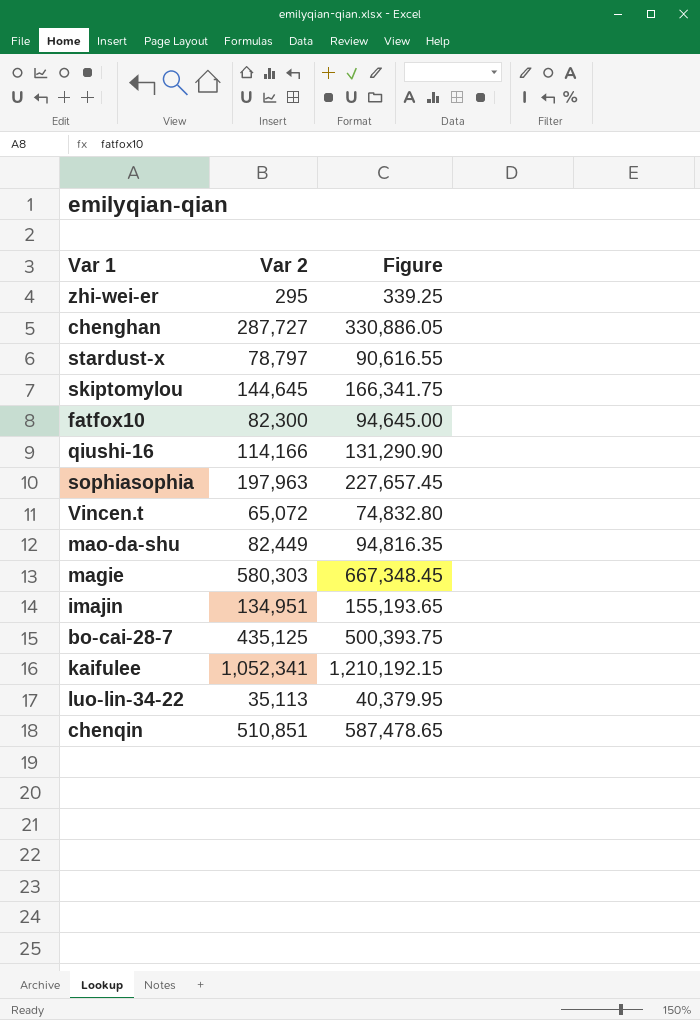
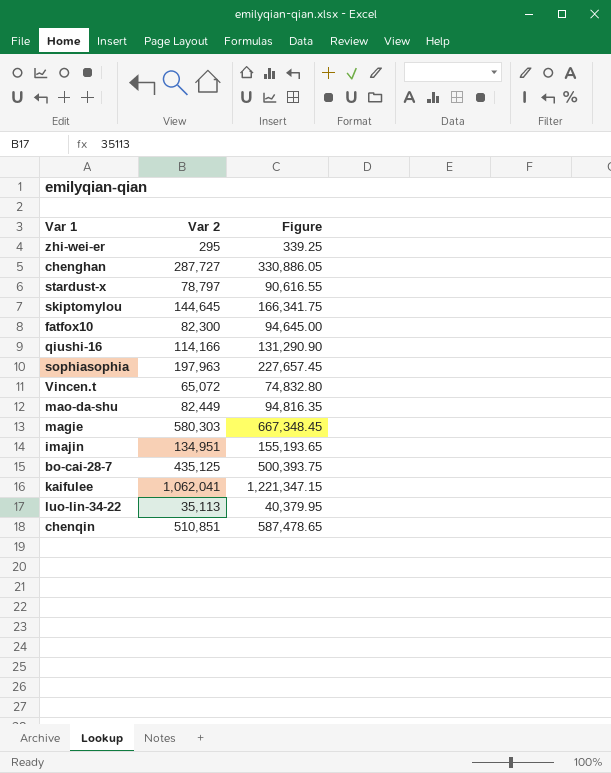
kaifulee | Var 2: 1,052,341 -> 1,062,041
kaifulee | Figure: 1,210,192.15 -> 1,221,347.15

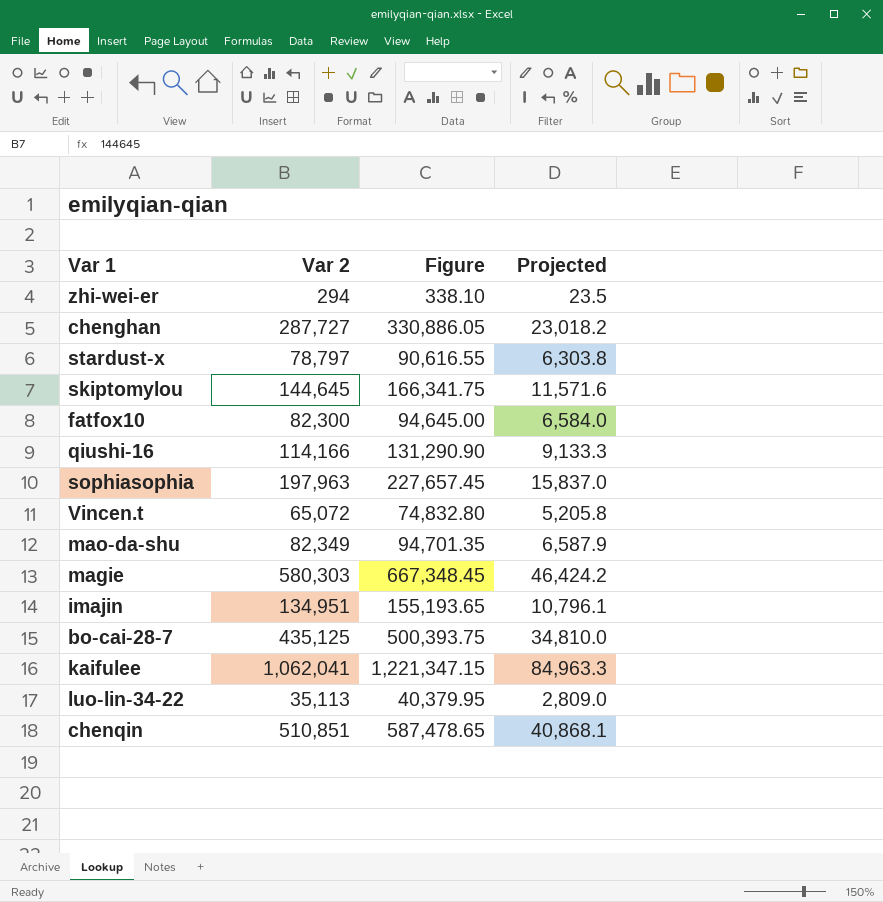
column Projected | formula: none -> [Var 2] * 0.08
zhi-wei-er | Var 2: 295 -> 294
zhi-wei-er | Figure: 339.25 -> 338.10
mao-da-shu | Var 2: 82,449 -> 82,349
mao-da-shu | Figure: 94,816.35 -> 94,701.35

